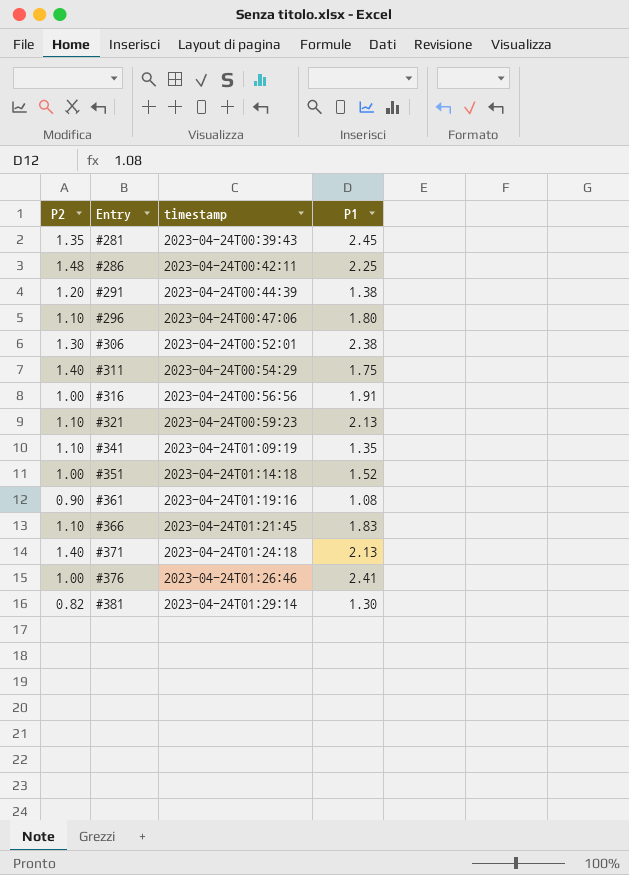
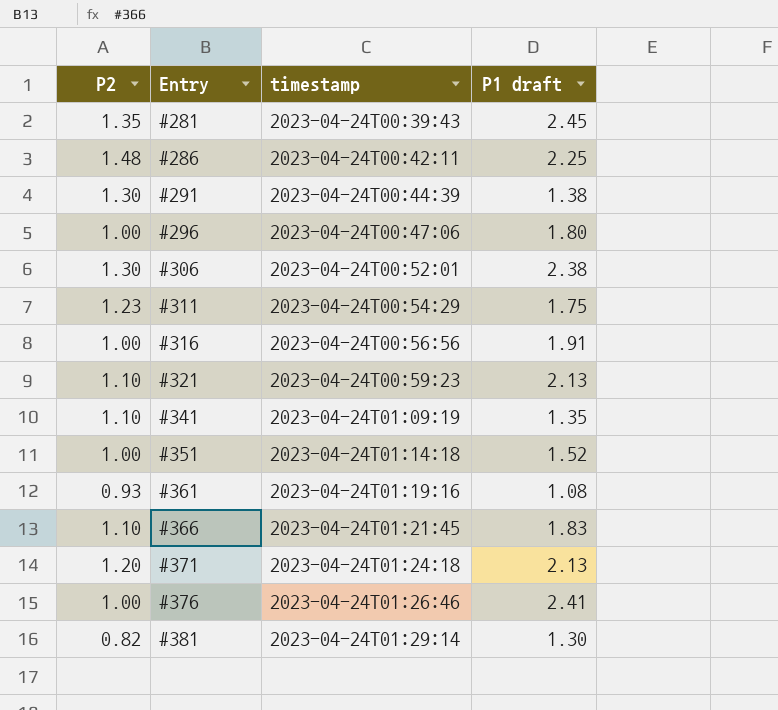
column name: P1 -> P1 draft
#291 | P2: 1.20 -> 1.30
#296 | P2: 1.10 -> 1.00
#311 | P2: 1.40 -> 1.23
#361 | P2: 0.90 -> 0.93
#371 | P2: 1.40 -> 1.20

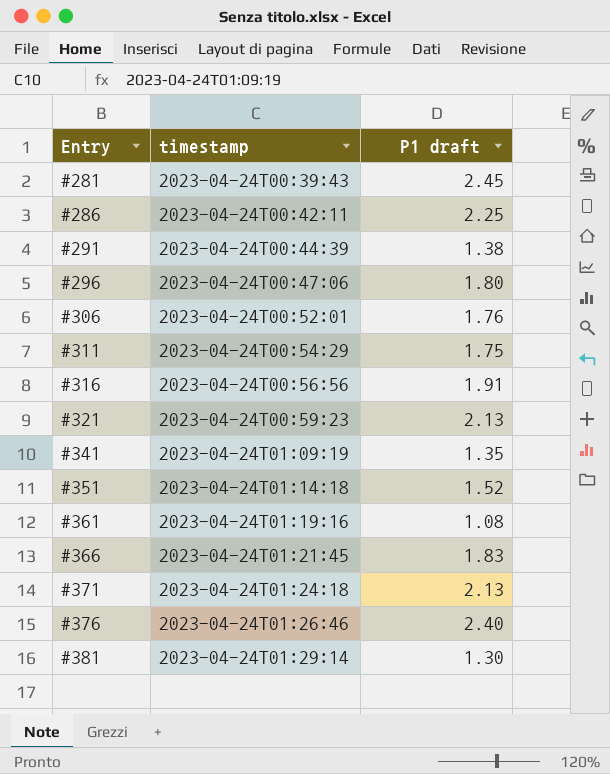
column P2 | position: 1 -> none
#306 | P1 draft: 2.38 -> 1.76
#376 | P1 draft: 2.41 -> 2.40

